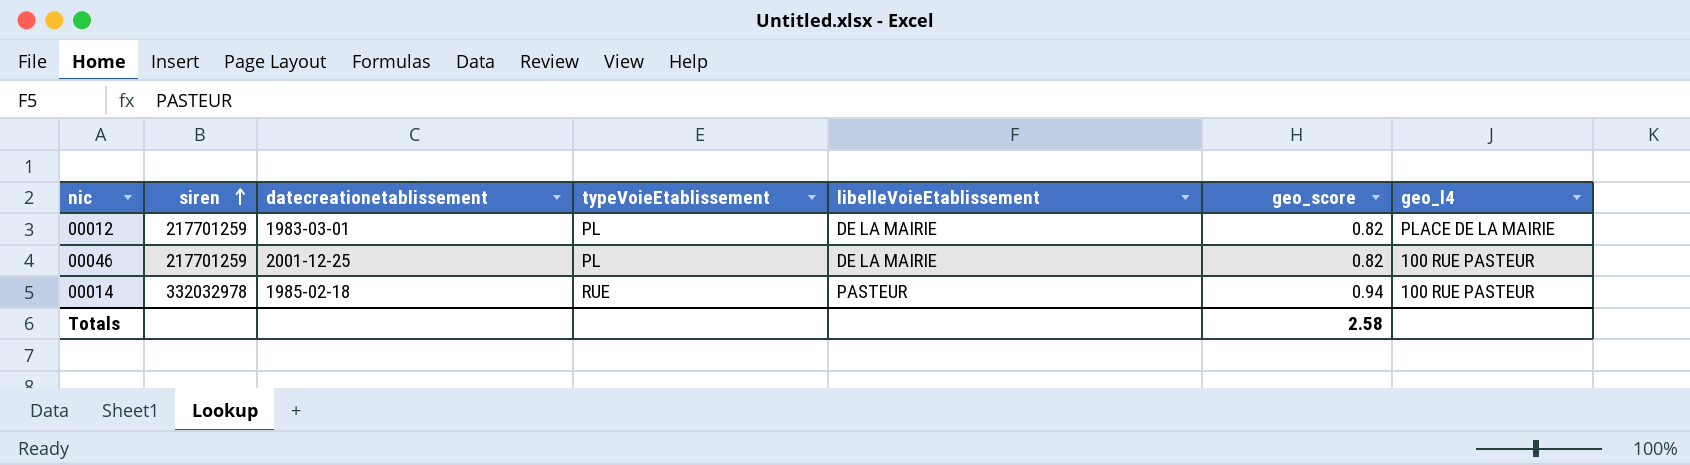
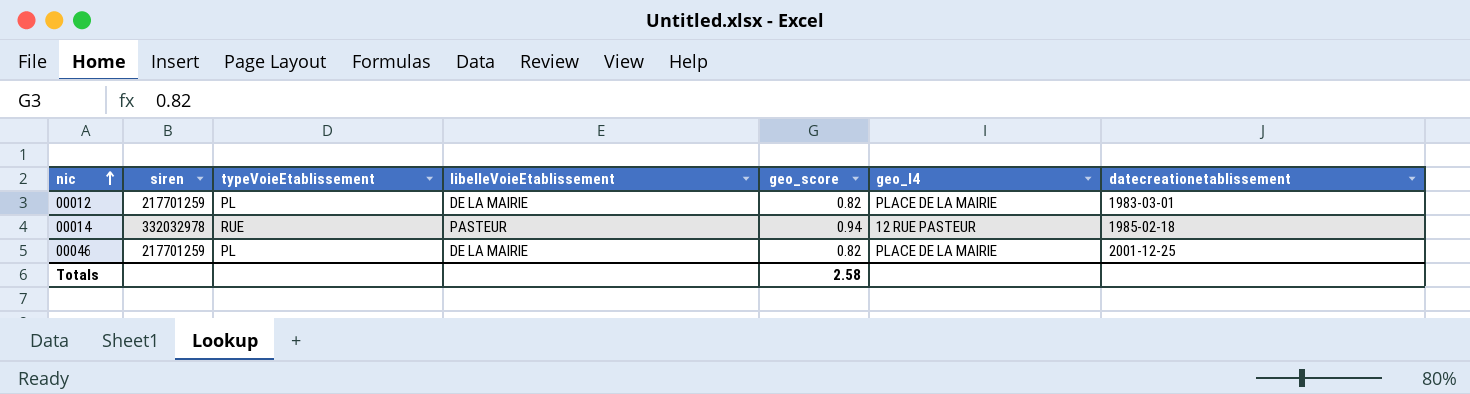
row order: siren ascending -> nic ascending
column datecreationetablissement | position: 3 -> 7
00014 | geo_l4: 100 RUE PASTEUR -> 12 RUE PASTEUR
00046 | geo_l4: 100 RUE PASTEUR -> PLACE DE LA MAIRIE

